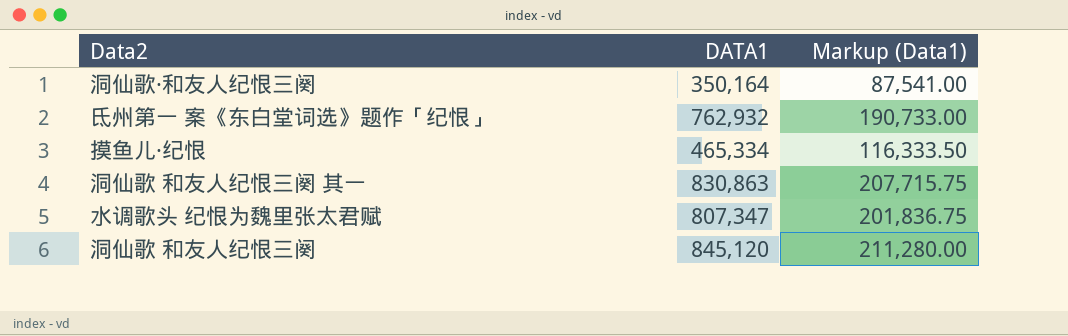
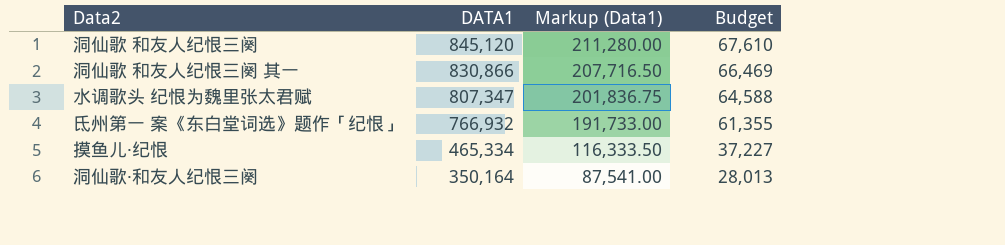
row order: none -> DATA1 descending
column Budget | formula: none -> [DATA1] * 0.08
洞仙歌 和友人纪恨三阕 其一 | DATA1: 830,863 -> 830,866
洞仙歌 和友人纪恨三阕 其一 | Markup (Data1): 207,715.75 -> 207,716.50
氐州第一 案《东白堂词选》题作「纪恨」 | DATA1: 762,932 -> 766,932
氐州第一 案《东白堂词选》题作「纪恨」 | Markup (Data1): 190,733.00 -> 191,733.00

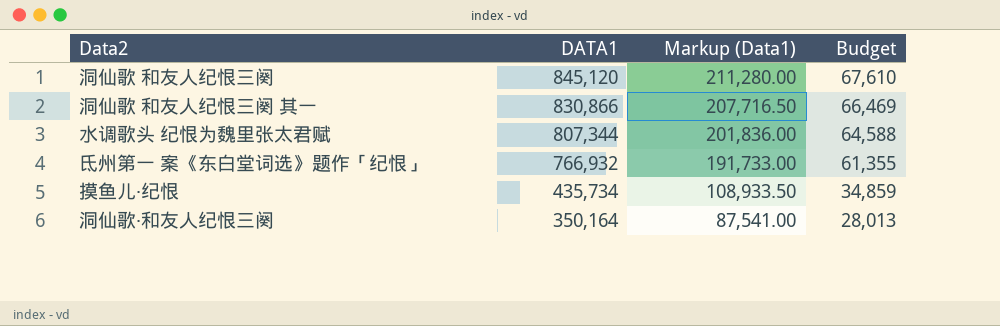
水调歌头 纪恨为魏里张太君赋 | DATA1: 807,347 -> 807,344
水调歌头 纪恨为魏里张太君赋 | Markup (Data1): 201,836.75 -> 201,836.00
摸鱼儿·纪恨 | DATA1: 465,334 -> 435,734
摸鱼儿·纪恨 | Markup (Data1): 116,333.50 -> 108,933.50
摸鱼儿·纪恨 | Budget: 37,227 -> 34,859

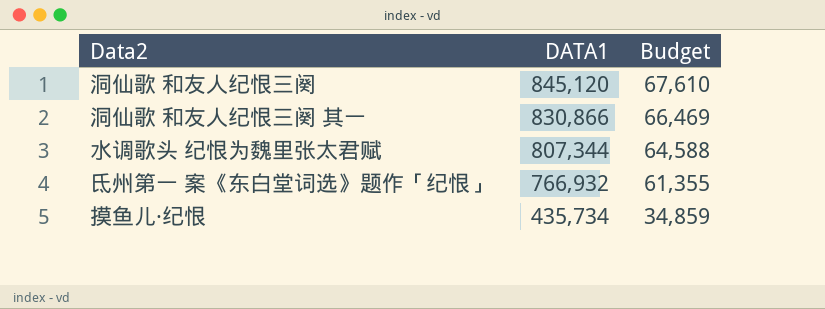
column Markup (Data1) | formula: [DATA1] * 0.25 -> none
row 洞仙歌·和友人纪恨三阕: 350,164 | 87,541.00 | 28,013 -> none

